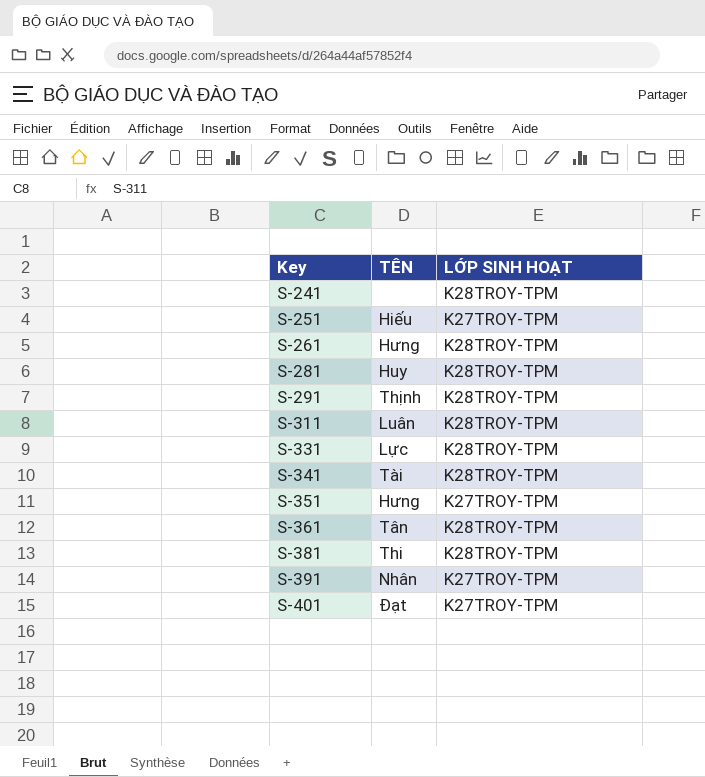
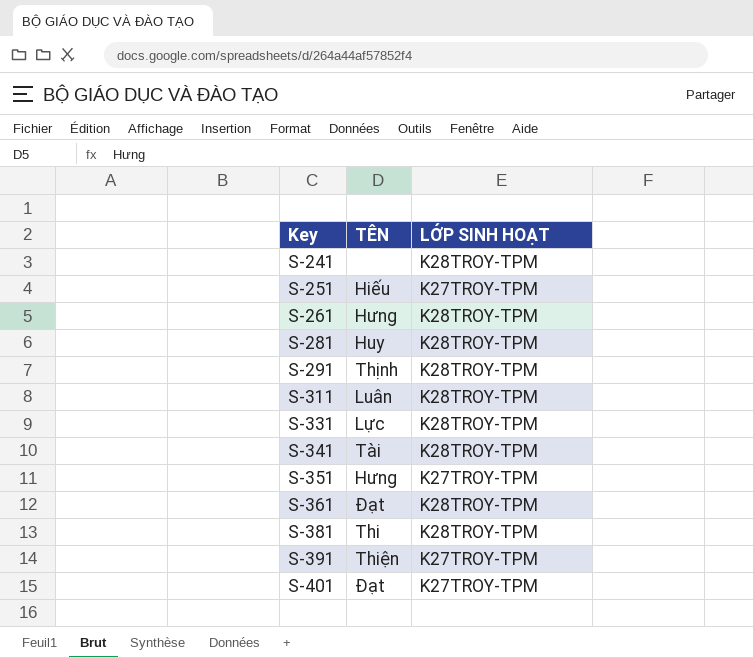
S-361 | TÊN: Tân -> Đạt
S-391 | TÊN: Nhân -> Thiện

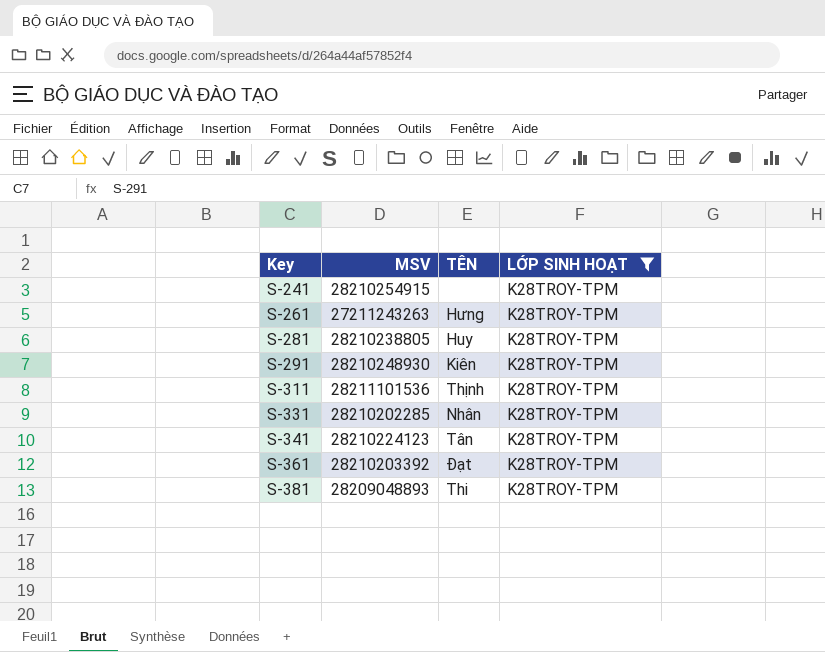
filter: none -> LỚP SINH HOẠT = K28TROY-TPM
column MSV | position: none -> 2
S-291 | TÊN: Thịnh -> Kiên
S-311 | TÊN: Luân -> Thịnh
S-331 | TÊN: Lực -> Nhân
S-341 | TÊN: Tài -> Tân

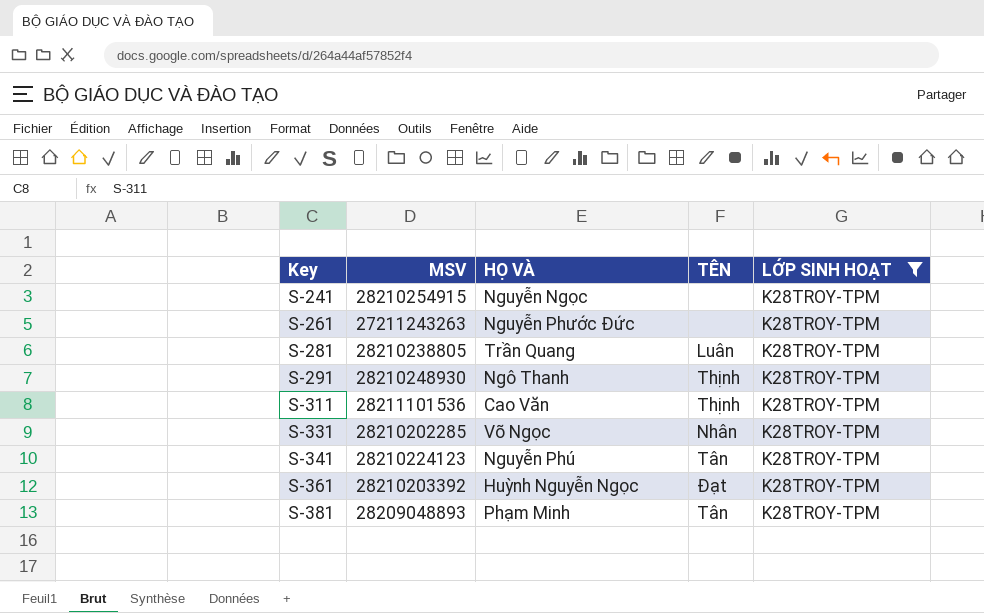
column HỌ VÀ | position: none -> 3
S-261 | TÊN: Hưng -> none
S-281 | TÊN: Huy -> Luân
S-291 | TÊN: Kiên -> Thịnh
S-381 | TÊN: Thi -> Tân

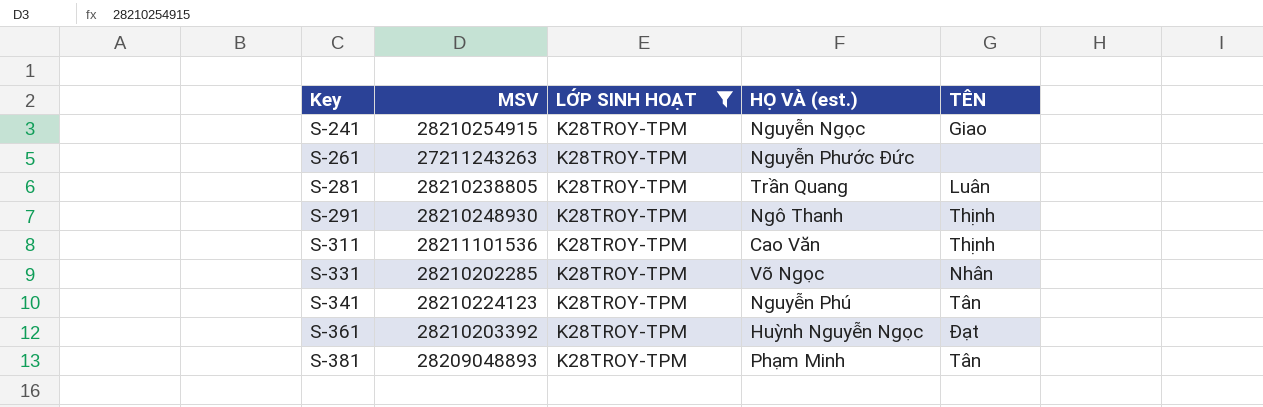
column LỚP SINH HOẠT | position: 5 -> 3
column name: HỌ VÀ -> HỌ VÀ (est.)
S-241 | TÊN: none -> Giao

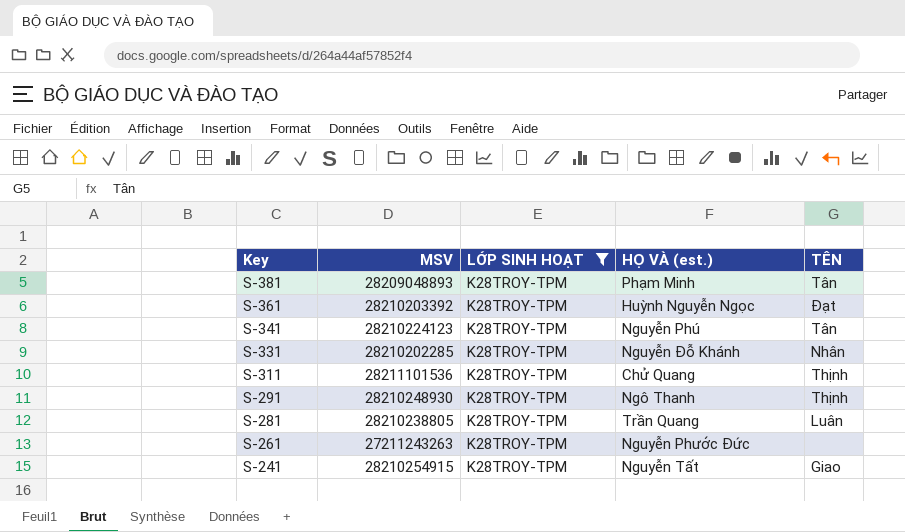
row order: Key ascending -> Key descending
S-331 | HỌ VÀ (est.): Võ Ngọc -> Nguyễn Đỗ Khánh
S-311 | HỌ VÀ (est.): Cao Văn -> Chử Quang
S-241 | HỌ VÀ (est.): Nguyễn Ngọc -> Nguyễn Tất

